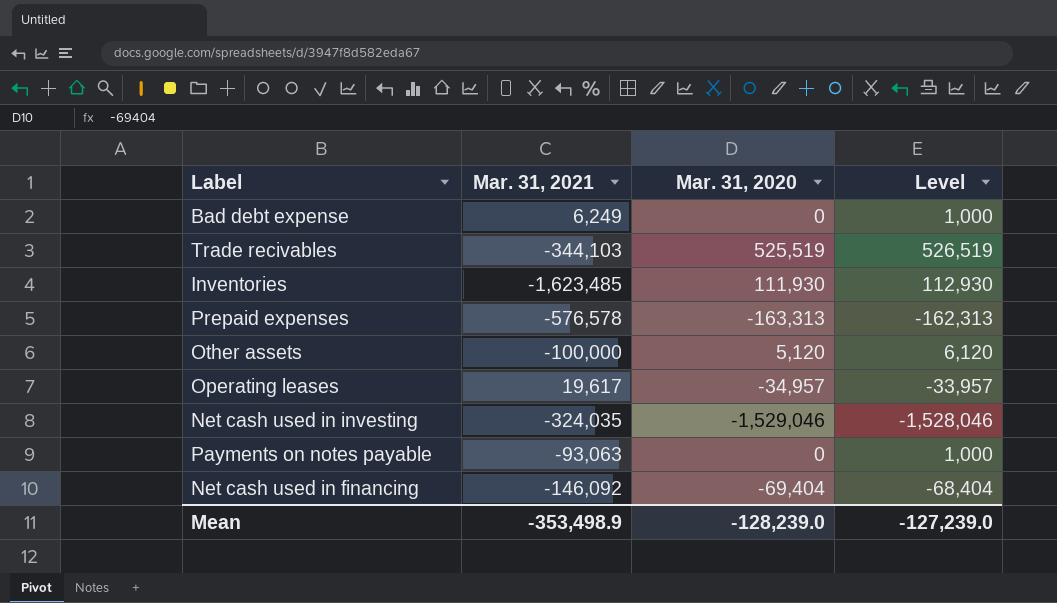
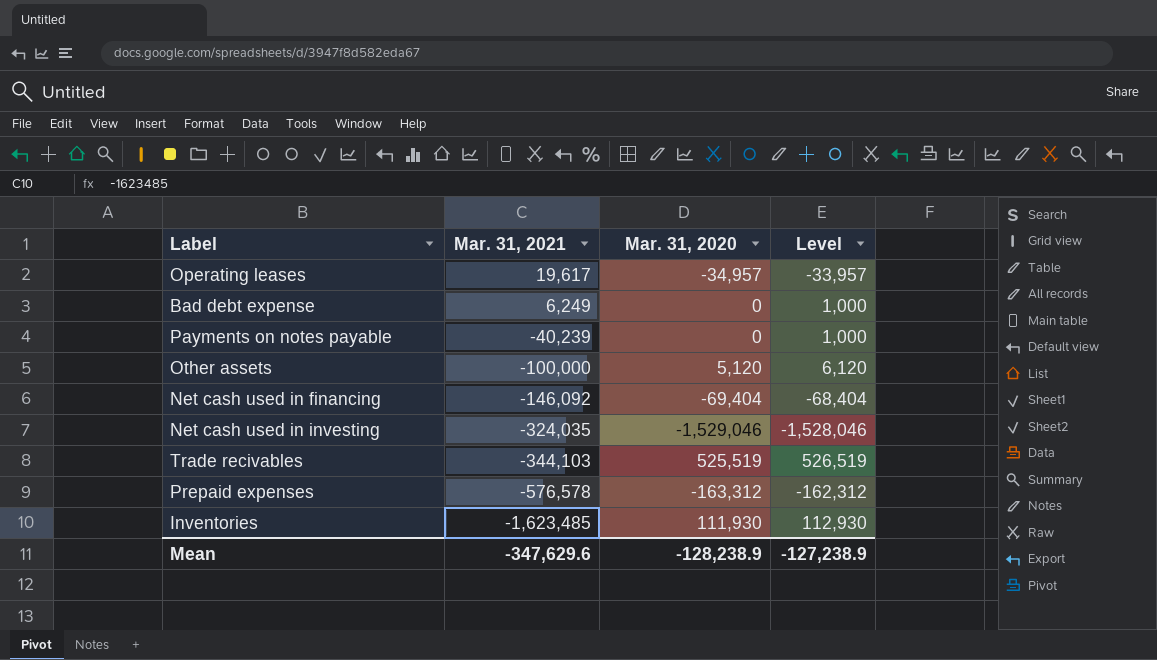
row order: none -> Mar. 31, 2021 descending
Payments on notes payable | Mar. 31, 2021: -93,063 -> -40,239
Prepaid expenses | Mar. 31, 2020: -163,313 -> -163,312
Prepaid expenses | Level: -162,313 -> -162,312
Mean | Mar. 31, 2021: -353,498.9 -> -347,629.6
Mean | Mar. 31, 2020: -128,239.0 -> -128,238.9
Mean | Level: -127,239.0 -> -127,238.9

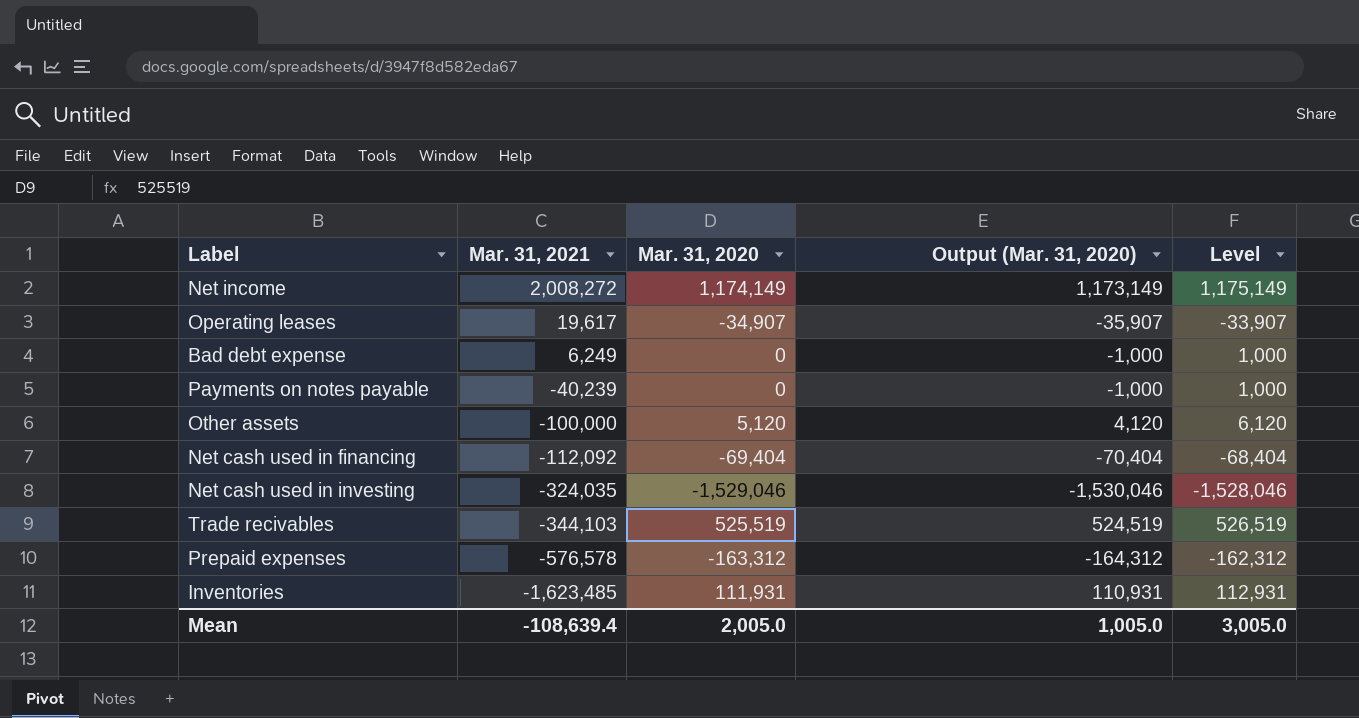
column Output (Mar. 31, 2020) | formula: none -> [Mar. 31, 2020] - 1000
row Net income: none -> 2,008,272 | 1,174,149 | 1,173,149 | 1,175,149
Operating leases | Mar. 31, 2020: -34,957 -> -34,907
Operating leases | Level: -33,957 -> -33,907
Net cash used in financing | Mar. 31, 2021: -146,092 -> -112,092
Inventories | Mar. 31, 2020: 111,930 -> 111,931
Inventories | Level: 112,930 -> 112,931
Mean | Mar. 31, 2021: -347,629.6 -> -108,639.4
Mean | Mar. 31, 2020: -128,238.9 -> 2,005.0
Mean | Level: -127,238.9 -> 3,005.0

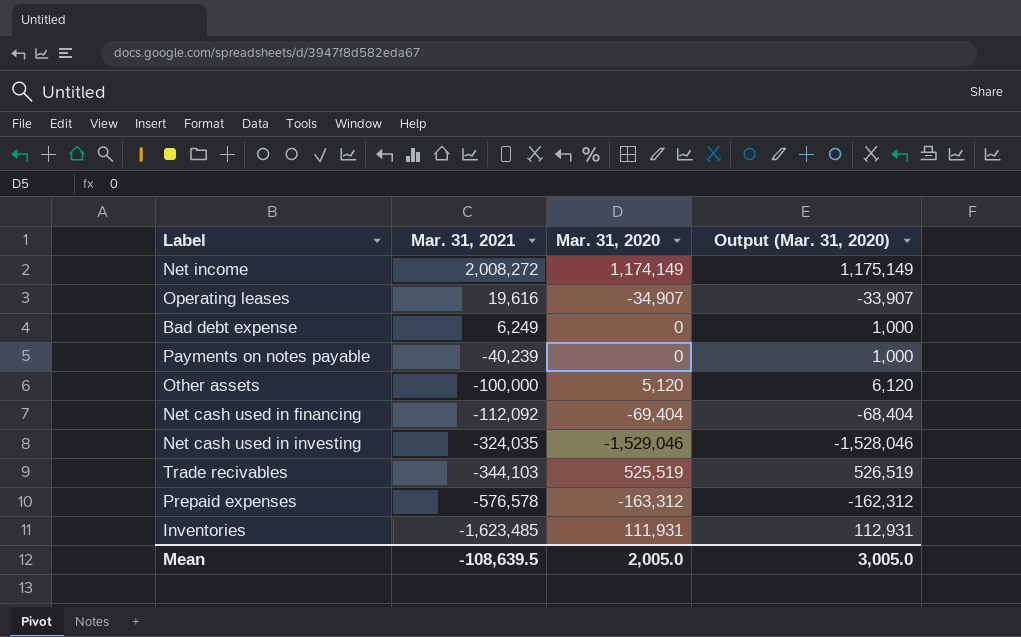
column Level | formula: [Mar. 31, 2020] + 1000 -> none
column Output (Mar. 31, 2020) | formula: [Mar. 31, 2020] - 1000 -> [Mar. 31, 2020] + 1000
Operating leases | Mar. 31, 2021: 19,617 -> 19,616
Mean | Mar. 31, 2021: -108,639.4 -> -108,639.5
Mean | Output (Mar. 31, 2020): 1,005.0 -> 3,005.0

